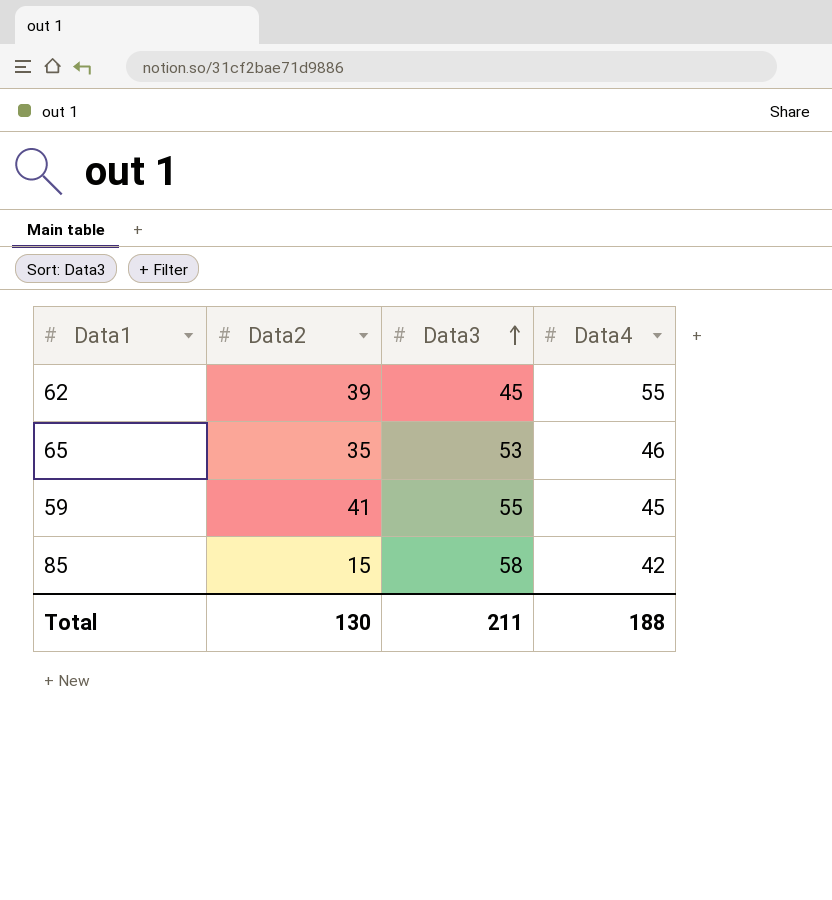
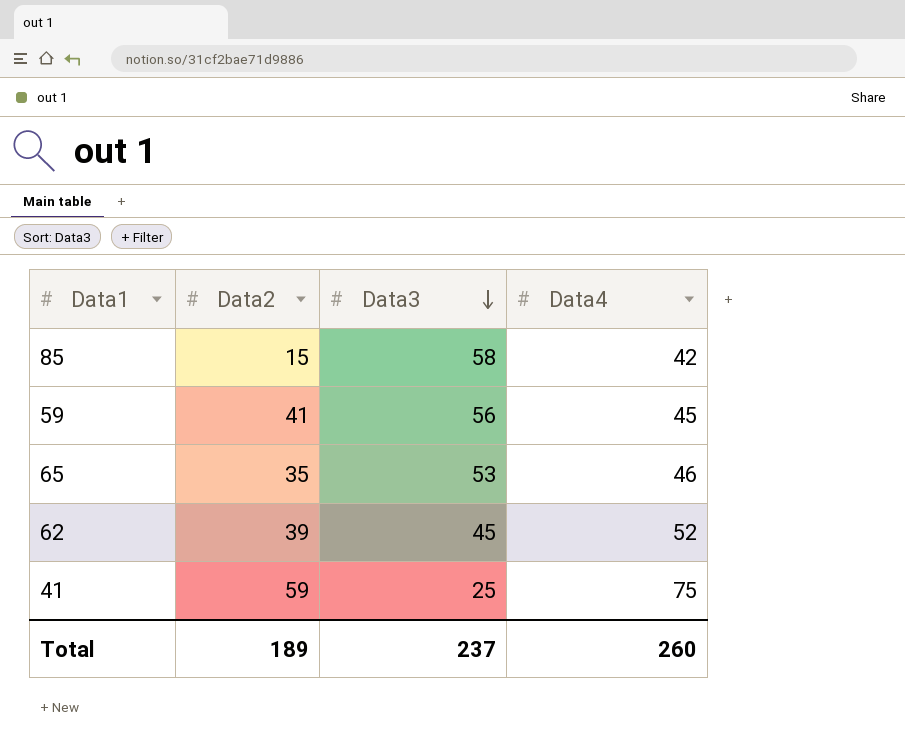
row order: Data3 ascending -> Data3 descending
59 | Data3: 55 -> 56
62 | Data4: 55 -> 52
row 41: none -> 59 | 25 | 75
Total | Data2: 130 -> 189
Total | Data3: 211 -> 237
Total | Data4: 188 -> 260

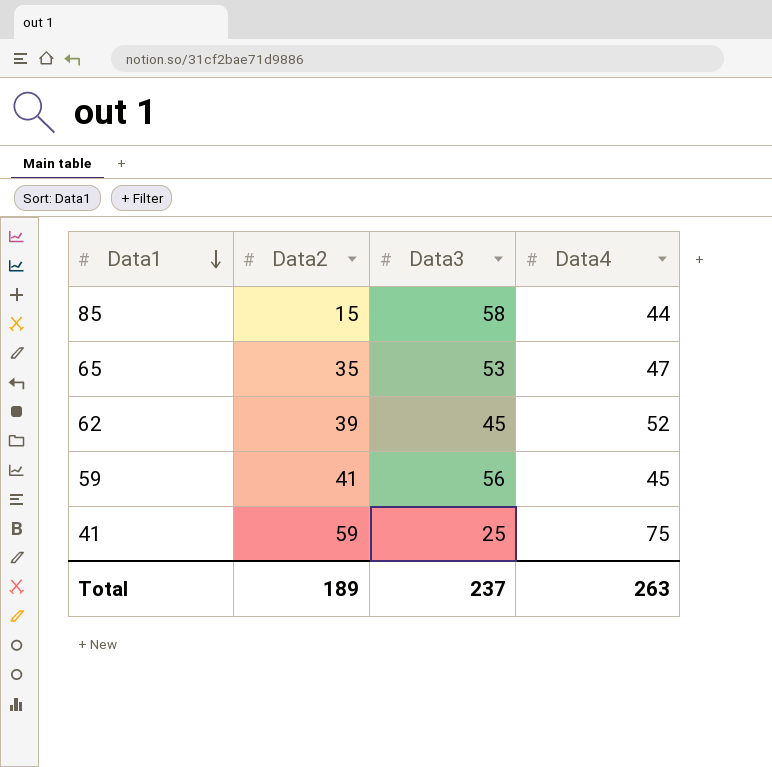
row order: Data3 descending -> Data1 descending
85 | Data4: 42 -> 44
65 | Data4: 46 -> 47
Total | Data4: 260 -> 263

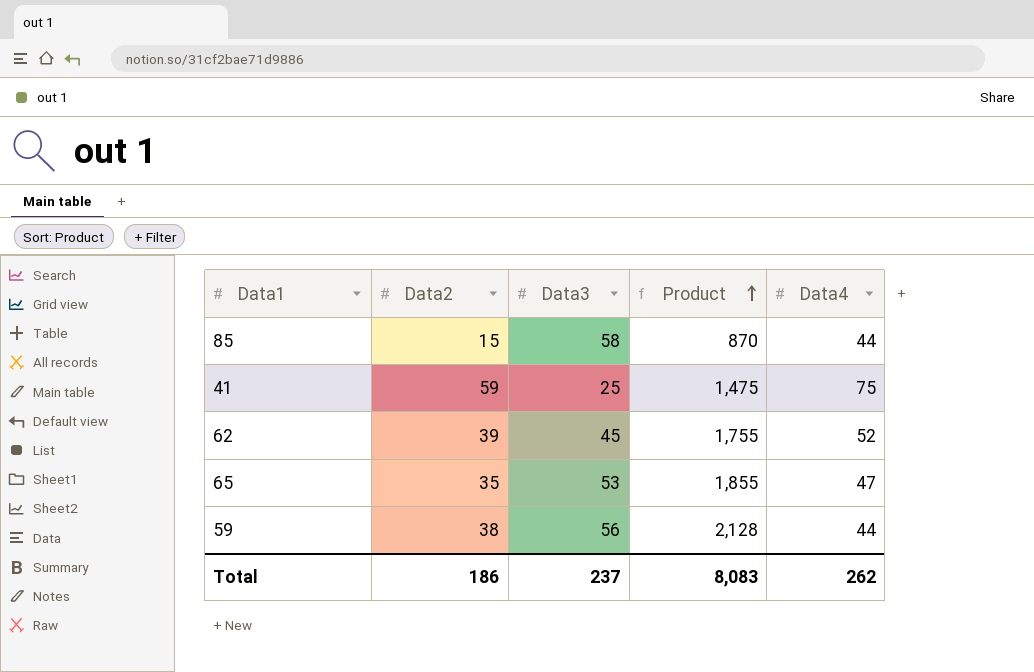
row order: Data1 descending -> Product ascending
column Product | formula: none -> [Data2] * [Data3]
59 | Data2: 41 -> 38
59 | Data4: 45 -> 44
Total | Data2: 189 -> 186
Total | Data4: 263 -> 262

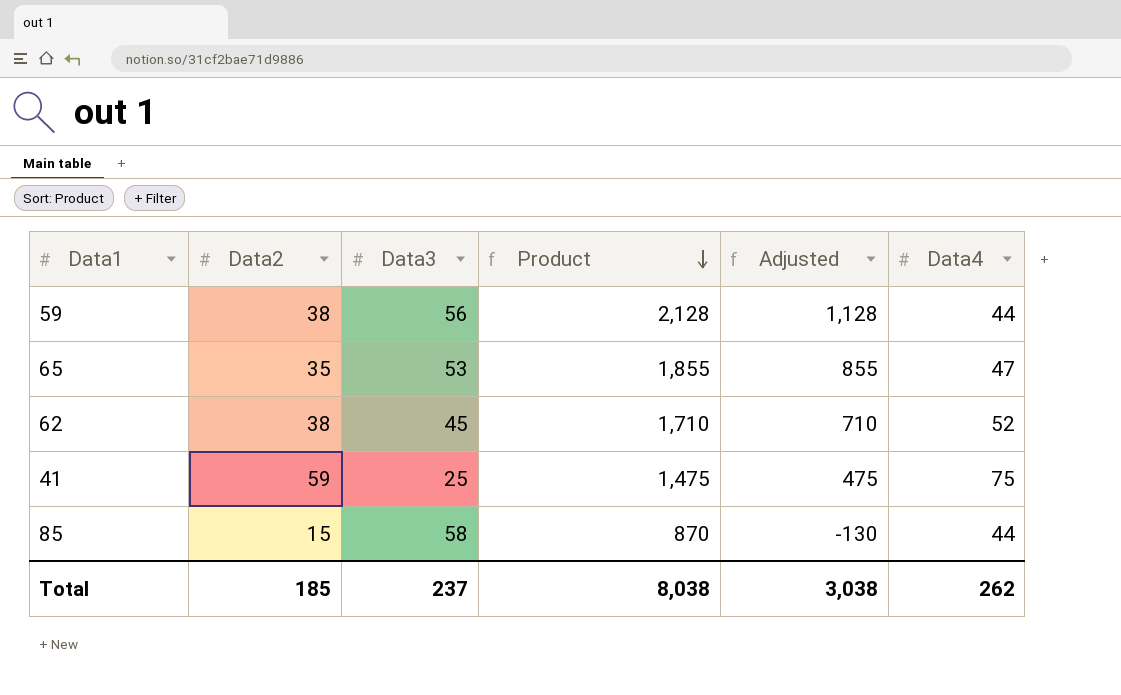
row order: Product ascending -> Product descending
column Adjusted | formula: none -> [Product] - 1000
62 | Data2: 39 -> 38
62 | Product: 1,755 -> 1,710
Total | Data2: 186 -> 185
Total | Product: 8,083 -> 8,038

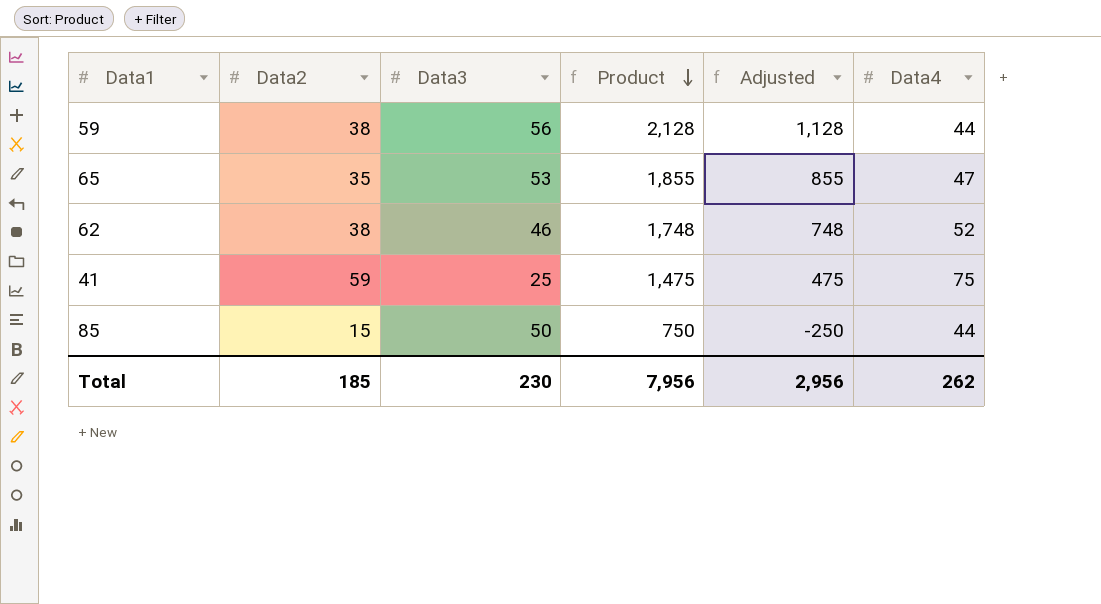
62 | Data3: 45 -> 46
62 | Product: 1,710 -> 1,748
62 | Adjusted: 710 -> 748
85 | Data3: 58 -> 50
85 | Product: 870 -> 750
85 | Adjusted: -130 -> -250
Total | Data3: 237 -> 230
Total | Product: 8,038 -> 7,956
Total | Adjusted: 3,038 -> 2,956

